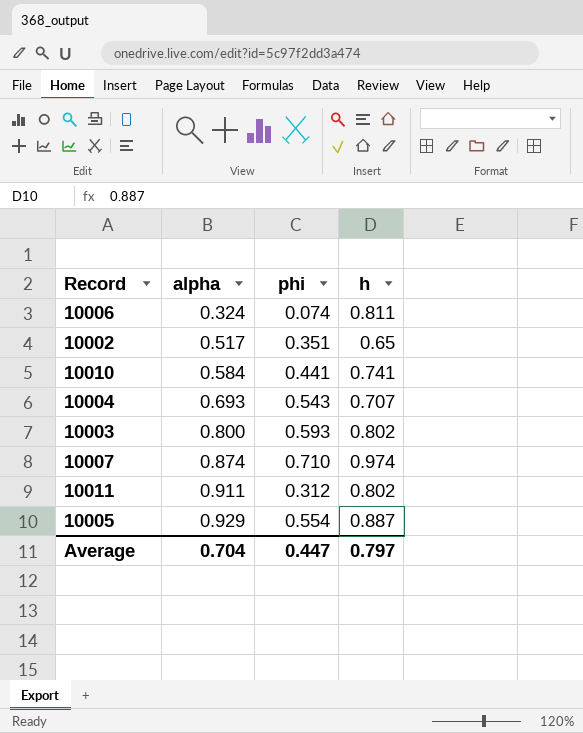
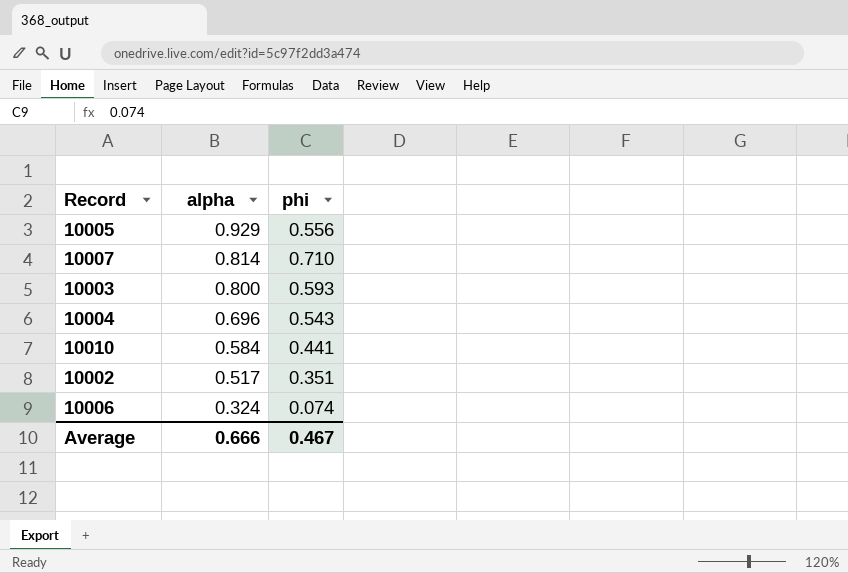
row order: alpha ascending -> alpha descending
column h | position: 4 -> none
row 10011: 0.911 | 0.312 | 0.802 -> none
10005 | phi: 0.554 -> 0.556
10007 | alpha: 0.874 -> 0.814
10004 | alpha: 0.693 -> 0.696
Average | alpha: 0.704 -> 0.666
Average | phi: 0.447 -> 0.467

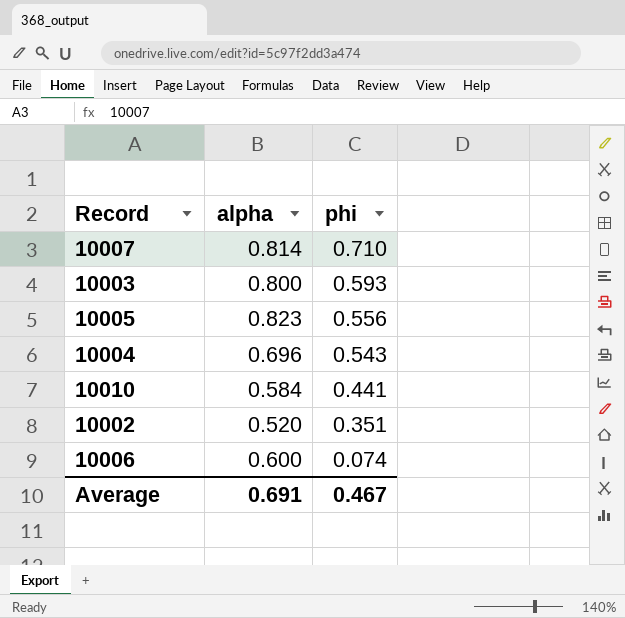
row order: alpha descending -> phi descending
10005 | alpha: 0.929 -> 0.823
10002 | alpha: 0.517 -> 0.520
10006 | alpha: 0.324 -> 0.600
Average | alpha: 0.666 -> 0.691

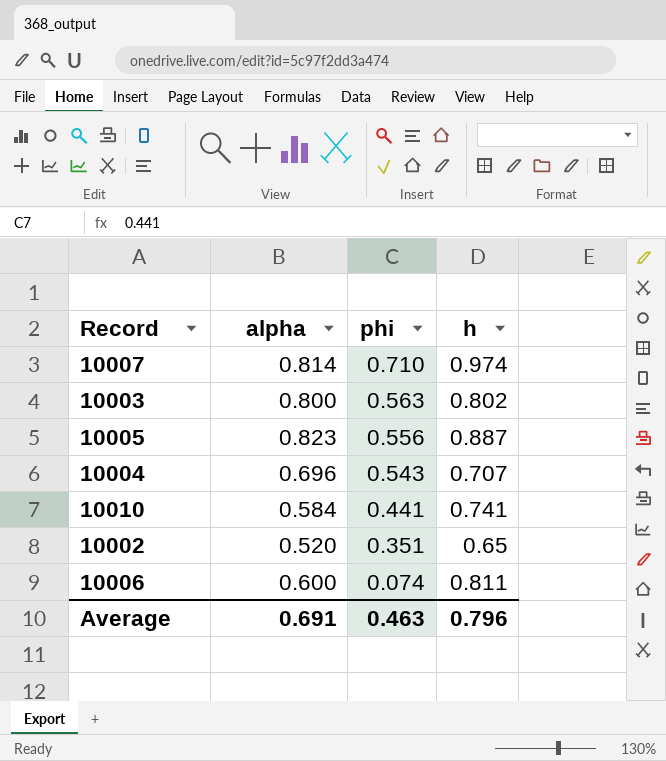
column h | position: none -> 4
10003 | phi: 0.593 -> 0.563
Average | phi: 0.467 -> 0.463

